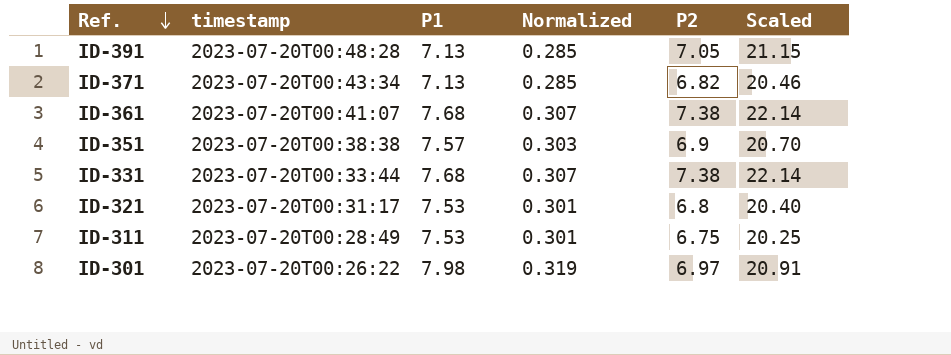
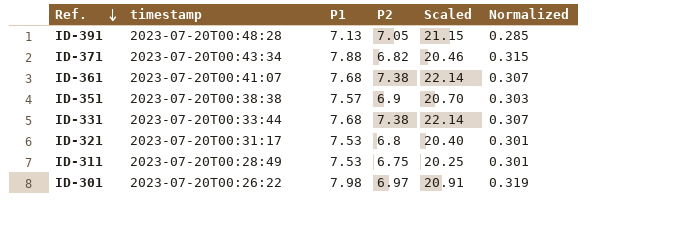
column Normalized | position: 4 -> 6
ID-371 | P1: 7.13 -> 7.88
ID-371 | Normalized: 0.285 -> 0.315

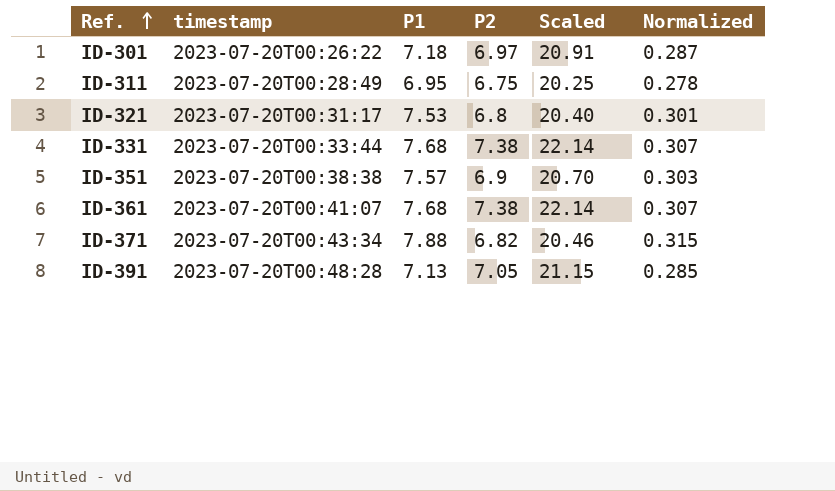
row order: Ref. descending -> Ref. ascending
ID-301 | P1: 7.98 -> 7.18
ID-301 | Normalized: 0.319 -> 0.287
ID-311 | P1: 7.53 -> 6.95
ID-311 | Normalized: 0.301 -> 0.278

